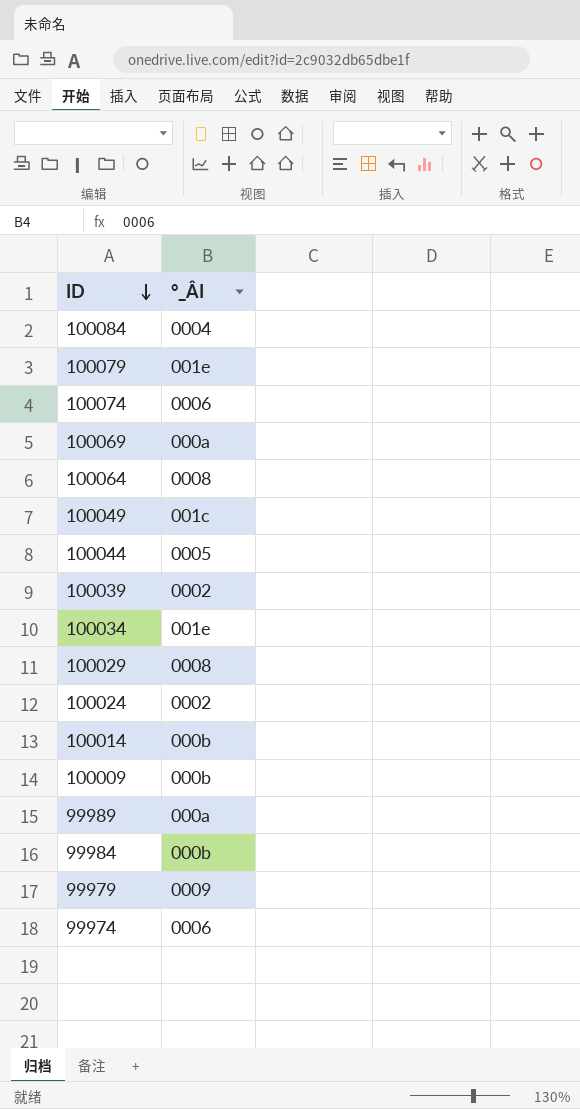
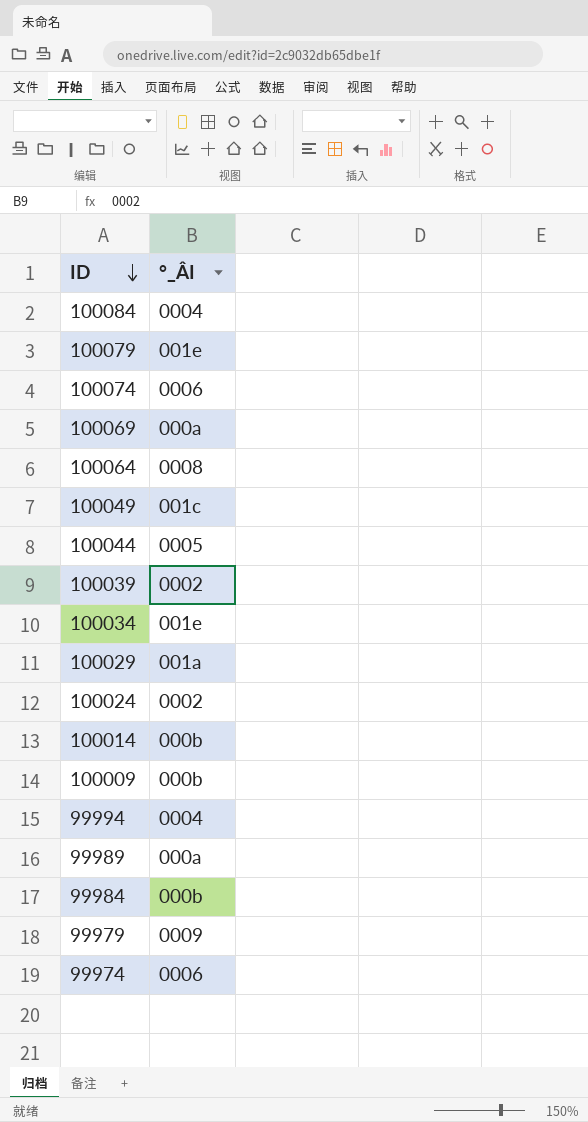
100029 | °_ÂI: 0008 -> 001a
row 99994: none -> 0004

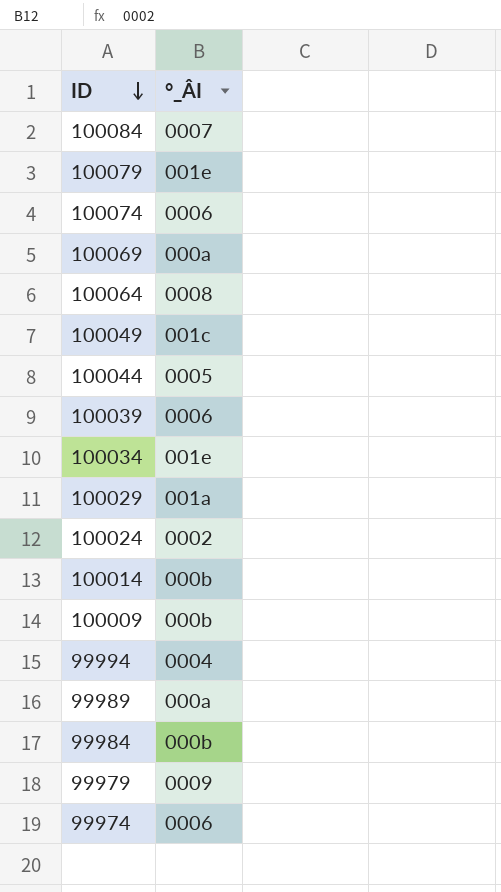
100084 | °_ÂI: 0004 -> 0007
100039 | °_ÂI: 0002 -> 0006

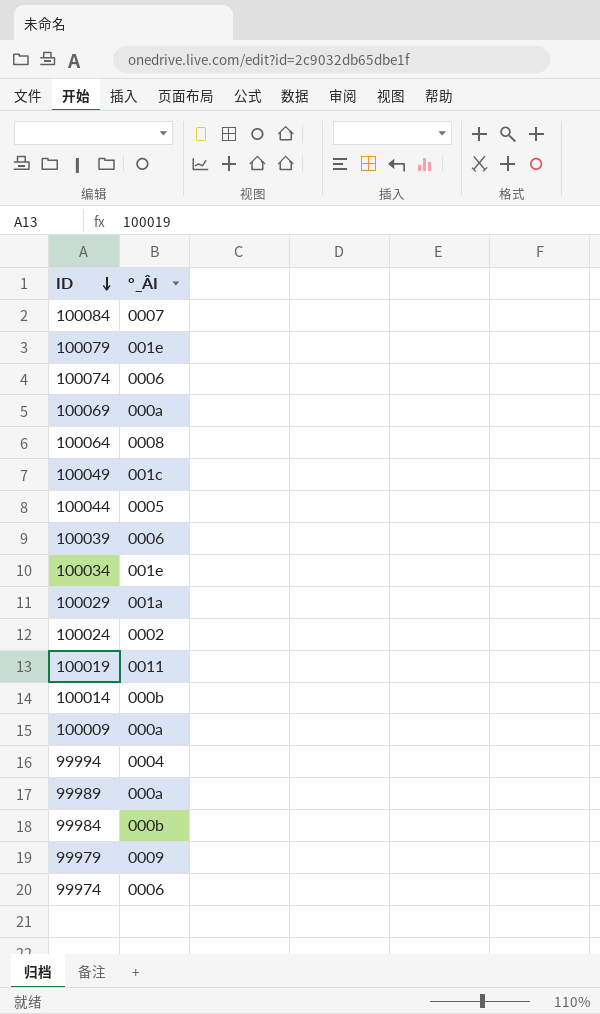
row 100019: none -> 0011
100009 | °_ÂI: 000b -> 000a

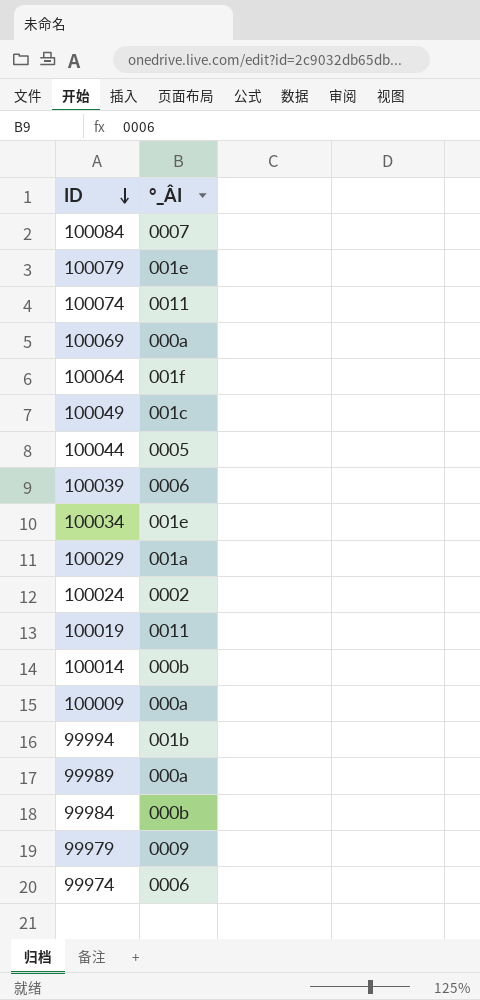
100074 | °_ÂI: 0006 -> 0011
100064 | °_ÂI: 0008 -> 001f
99994 | °_ÂI: 0004 -> 001b

